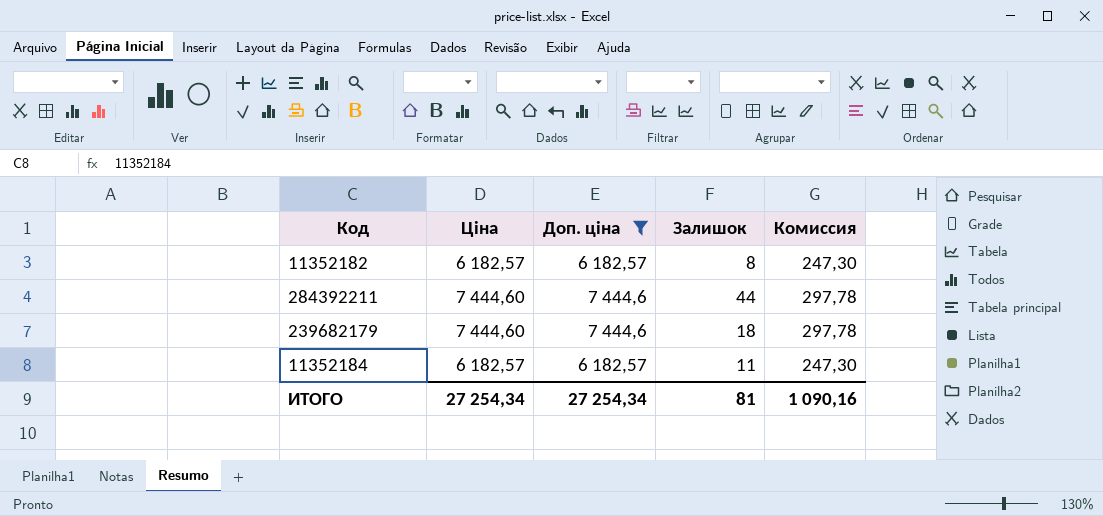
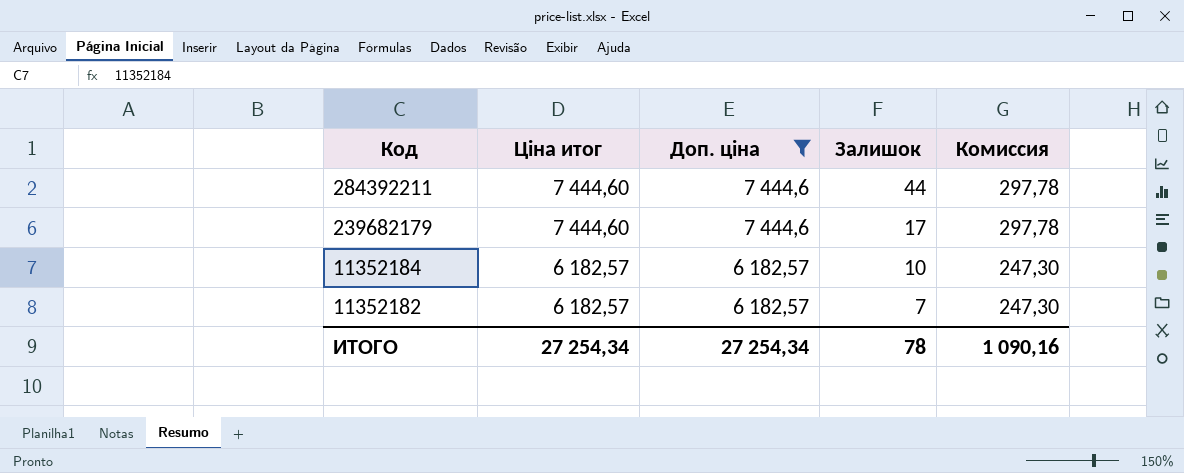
row order: none -> Код descending
column name: Ціна -> Ціна итог
239682179 | Залишок: 18 -> 17
11352184 | Залишок: 11 -> 10
11352182 | Залишок: 8 -> 7
ИТОГО | Залишок: 81 -> 78

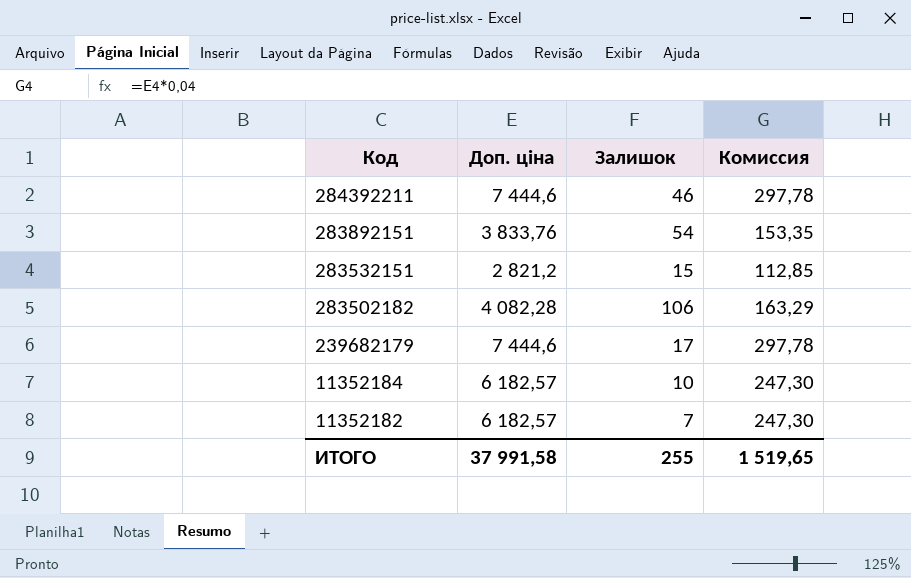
filter: Доп. ціна >= 6 182,57 -> none
column Ціна итог | position: 2 -> none
284392211 | Залишок: 44 -> 46
ИТОГО | Доп. ціна: 27 254,34 -> 37 991,58
ИТОГО | Залишок: 78 -> 255
ИТОГО | Комиссия: 1 090,16 -> 1 519,65

